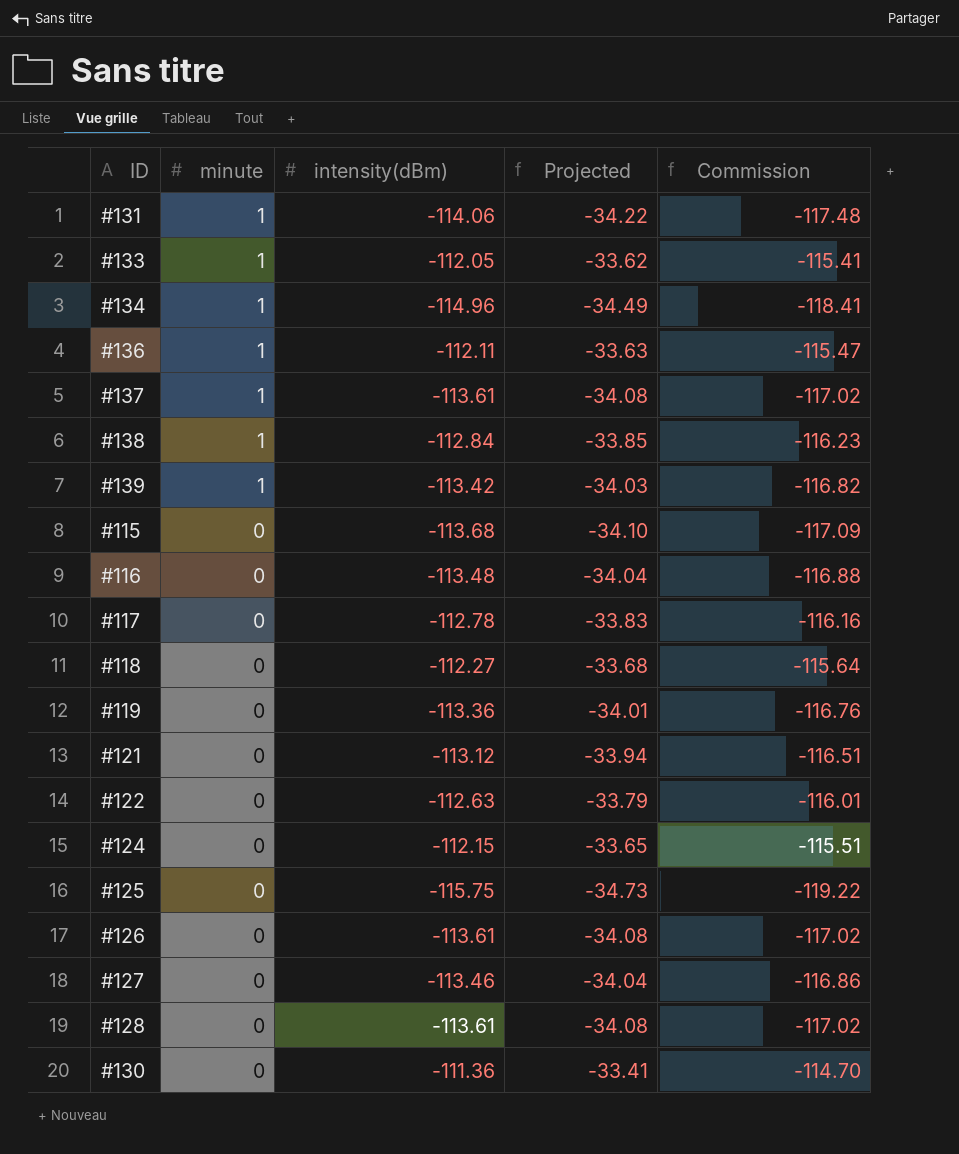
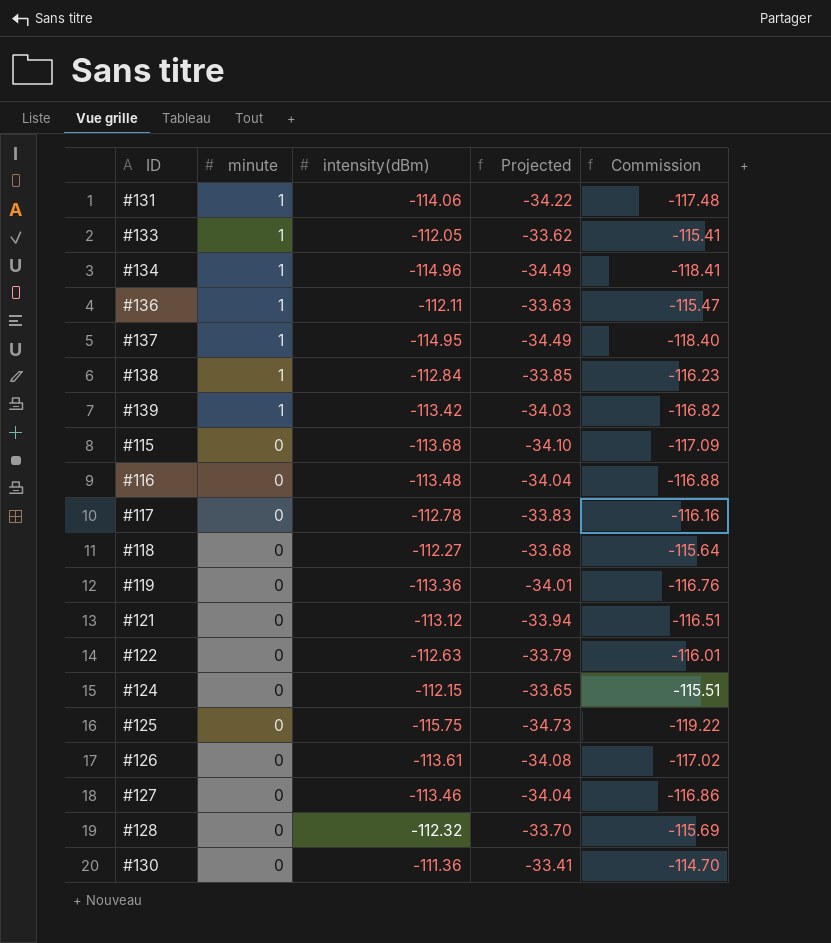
#137 | intensity(dBm): -113.61 -> -114.95
#137 | Projected: -34.08 -> -34.49
#137 | Commission: -117.02 -> -118.40
#128 | intensity(dBm): -113.61 -> -112.32
#128 | Projected: -34.08 -> -33.70
#128 | Commission: -117.02 -> -115.69

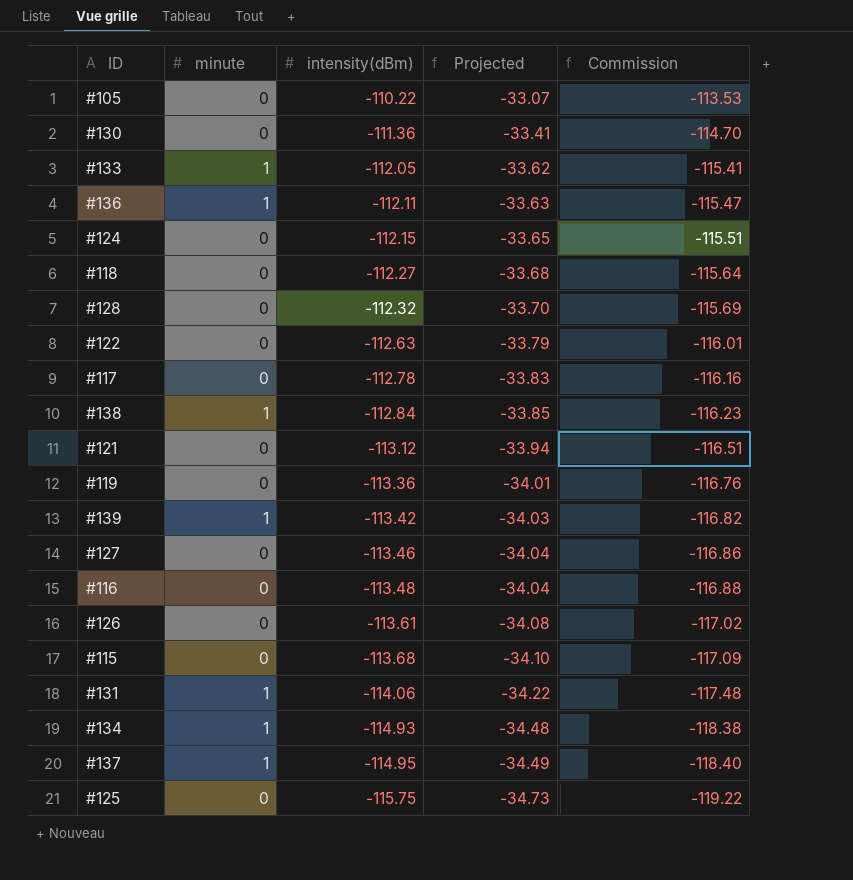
row order: minute descending -> intensity(dBm) descending
row #105: none -> 0 | -110.22 | -33.07 | -113.53
#134 | intensity(dBm): -114.96 -> -114.93
#134 | Projected: -34.49 -> -34.48
#134 | Commission: -118.41 -> -118.38

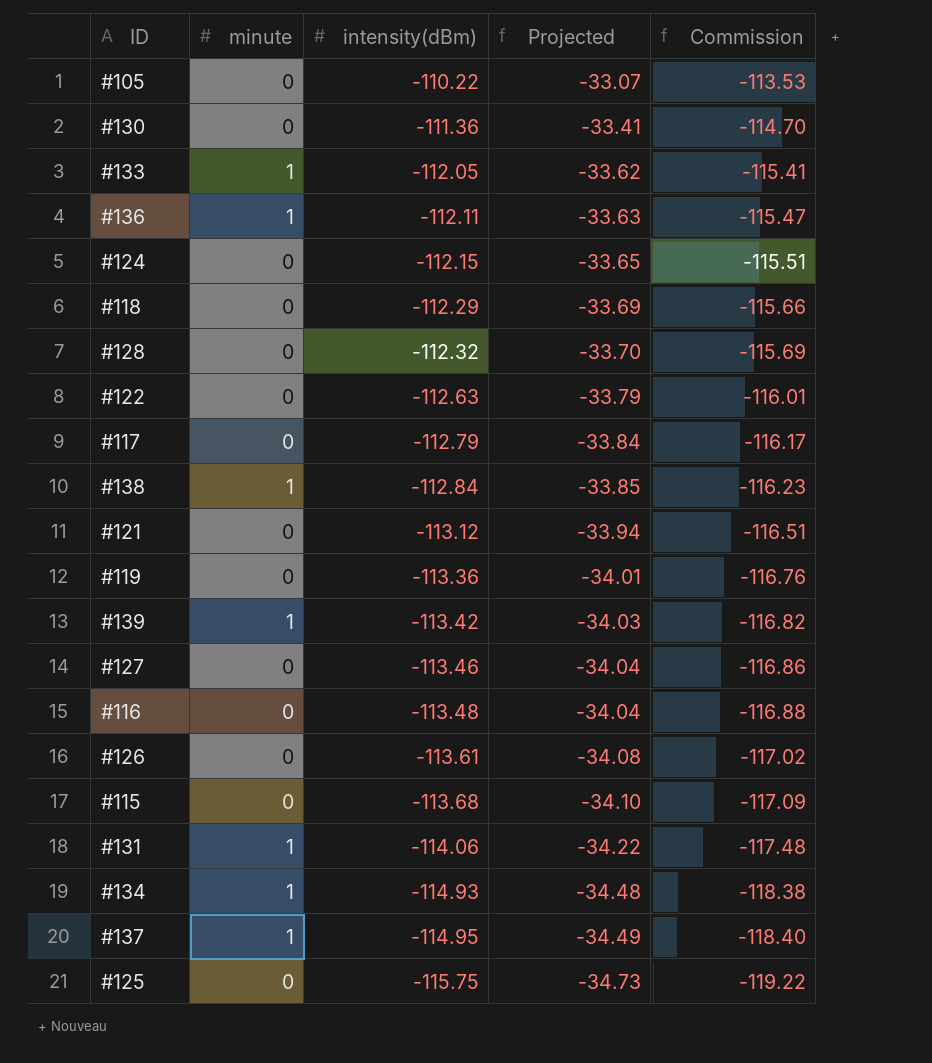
#118 | intensity(dBm): -112.27 -> -112.29
#118 | Projected: -33.68 -> -33.69
#118 | Commission: -115.64 -> -115.66
#117 | intensity(dBm): -112.78 -> -112.79
#117 | Projected: -33.83 -> -33.84
#117 | Commission: -116.16 -> -116.17

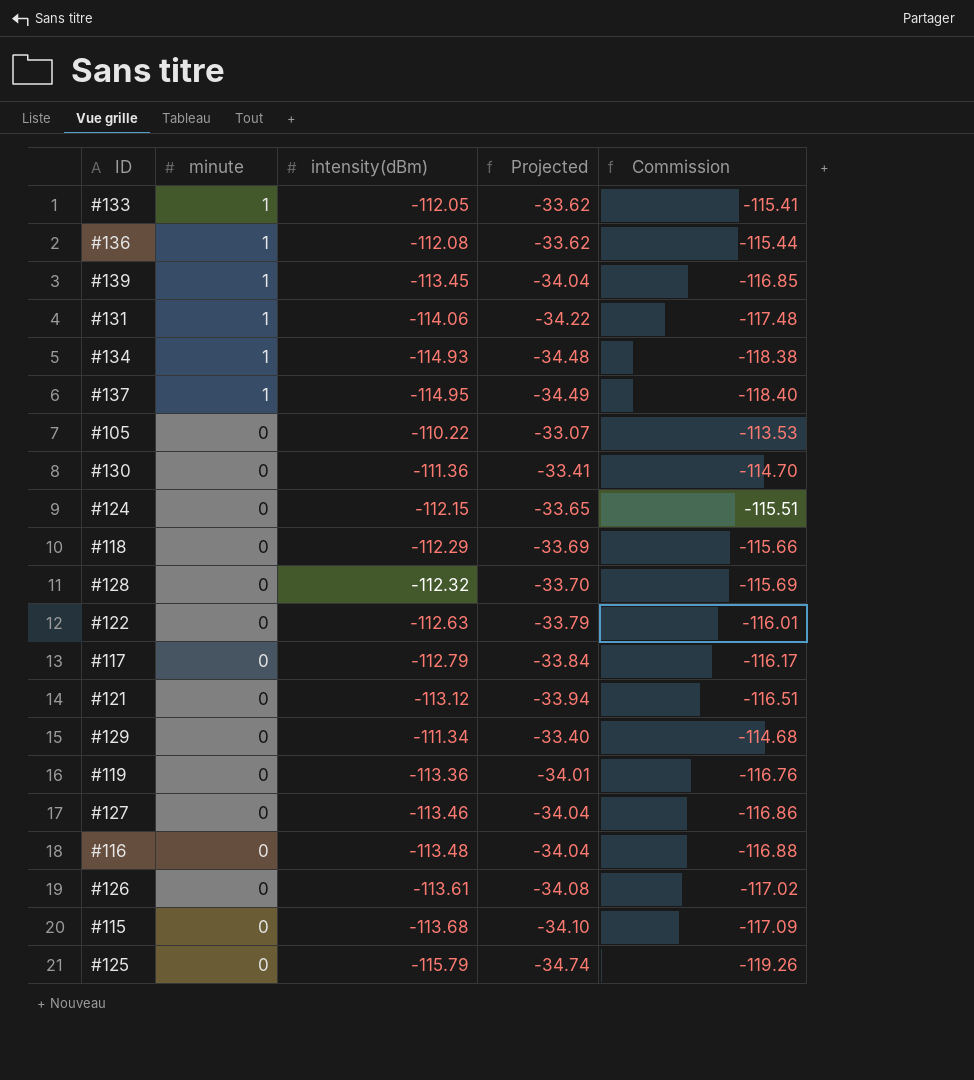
row order: intensity(dBm) descending -> minute descending
row #138: 1 | -112.84 | -33.85 | -116.23 -> none
#136 | intensity(dBm): -112.11 -> -112.08
#136 | Projected: -33.63 -> -33.62
#136 | Commission: -115.47 -> -115.44
#139 | intensity(dBm): -113.42 -> -113.45
#139 | Projected: -34.03 -> -34.04
#139 | Commission: -116.82 -> -116.85
row #129: none -> 0 | -111.34 | -33.40 | -114.68
#125 | intensity(dBm): -115.75 -> -115.79
#125 | Projected: -34.73 -> -34.74
#125 | Commission: -119.22 -> -119.26

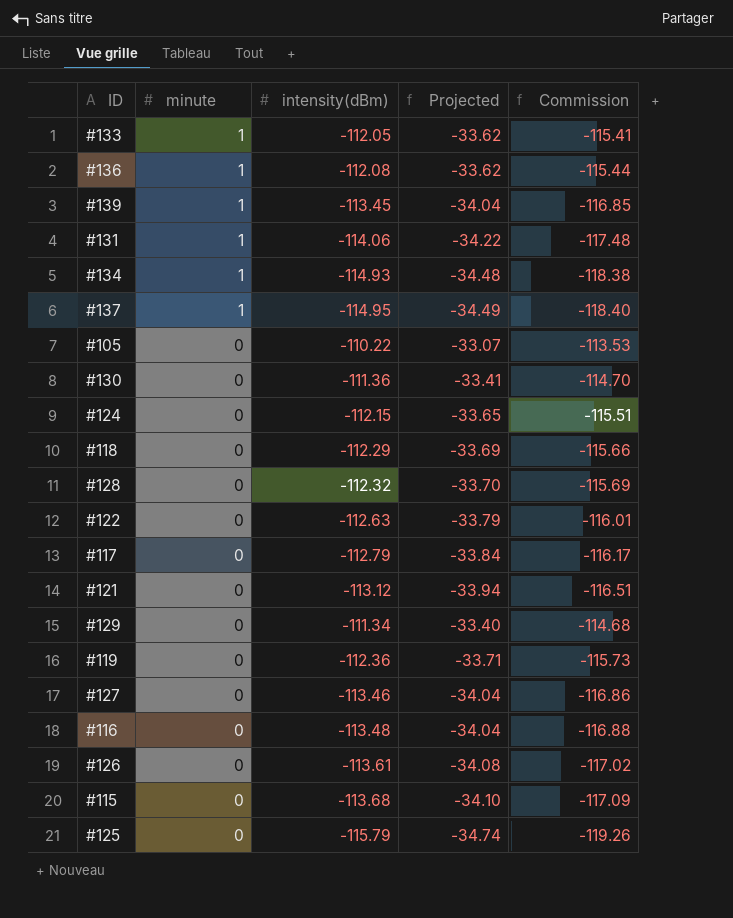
#119 | intensity(dBm): -113.36 -> -112.36
#119 | Projected: -34.01 -> -33.71
#119 | Commission: -116.76 -> -115.73

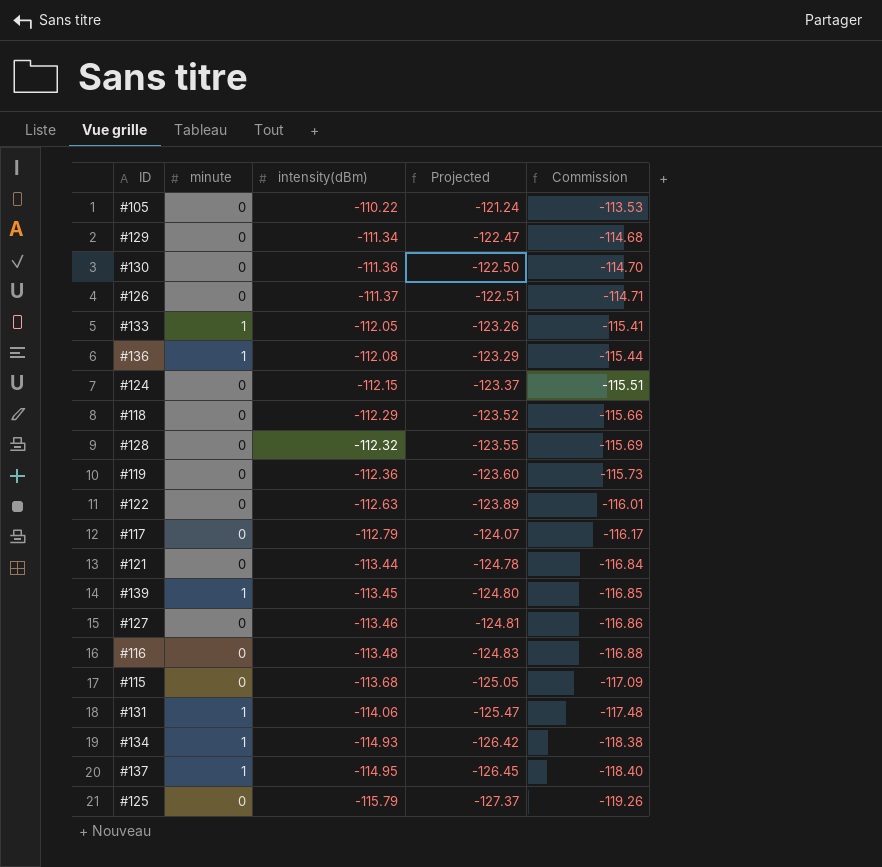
row order: minute descending -> intensity(dBm) descending
column Projected | formula: [intensity(dBm)] * 0.3 -> [intensity(dBm)] * 1.1
#126 | intensity(dBm): -113.61 -> -111.37
#126 | Commission: -117.02 -> -114.71
#121 | intensity(dBm): -113.12 -> -113.44
#121 | Commission: -116.51 -> -116.84

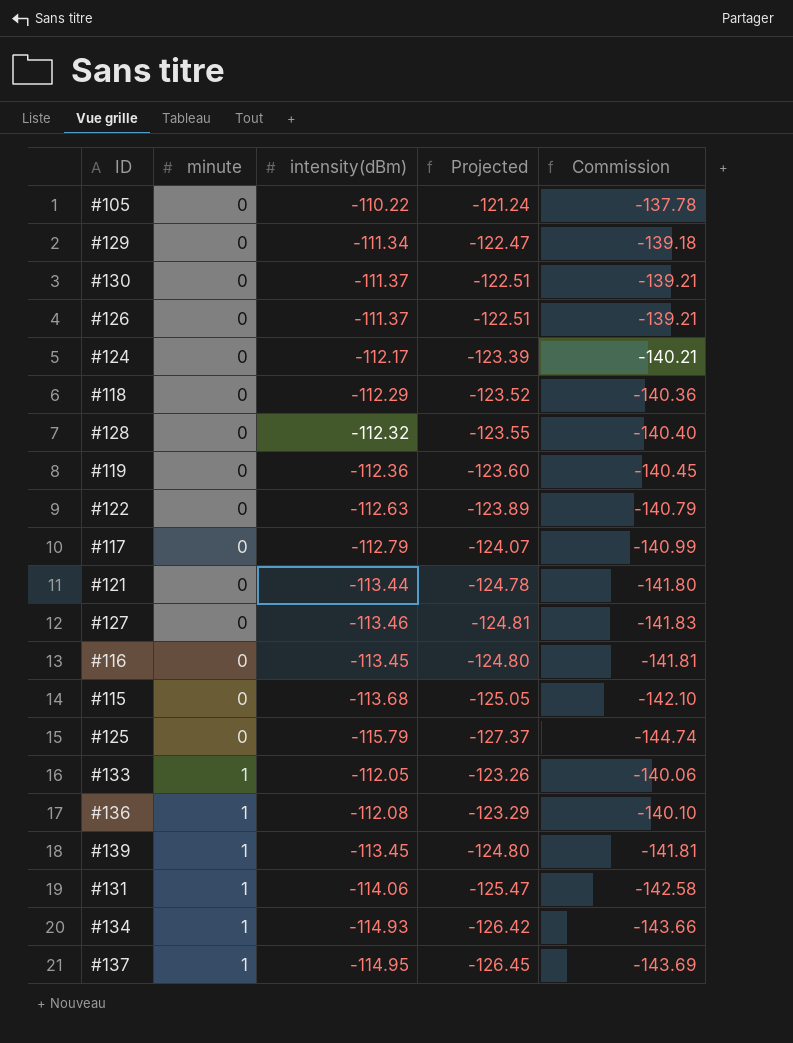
row order: intensity(dBm) descending -> minute ascending
column Commission | formula: [intensity(dBm)] * 1.03 -> [intensity(dBm)] * 1.25
#130 | intensity(dBm): -111.36 -> -111.37
#130 | Projected: -122.50 -> -122.51
#124 | intensity(dBm): -112.15 -> -112.17
#124 | Projected: -123.37 -> -123.39
#116 | intensity(dBm): -113.48 -> -113.45
#116 | Projected: -124.83 -> -124.80

